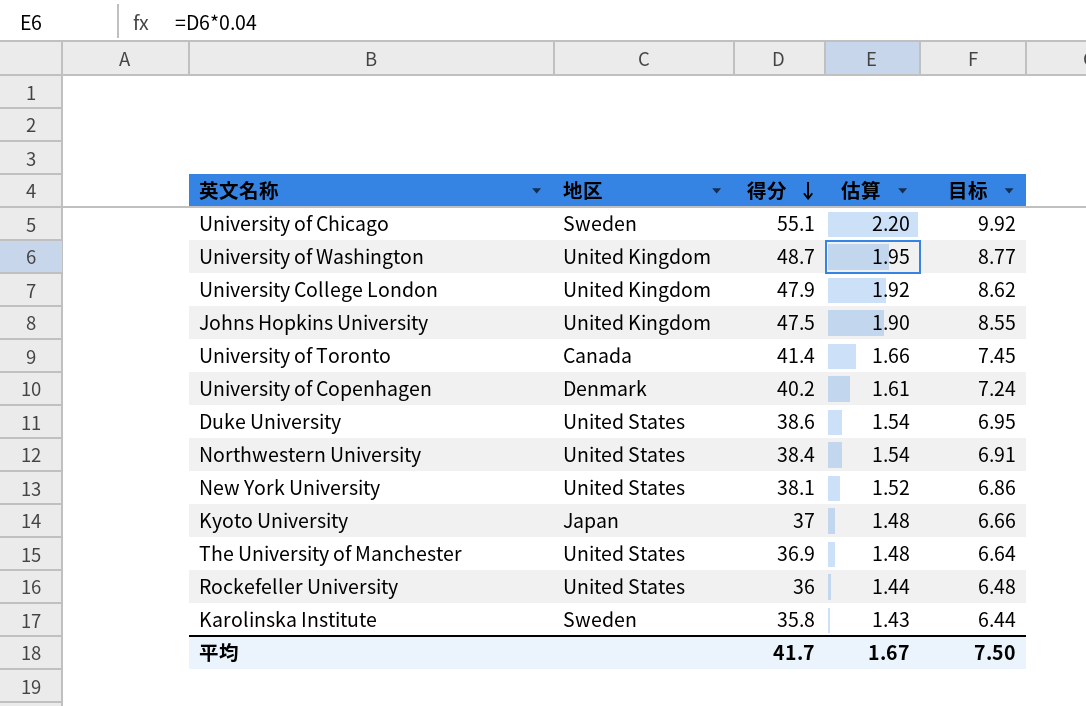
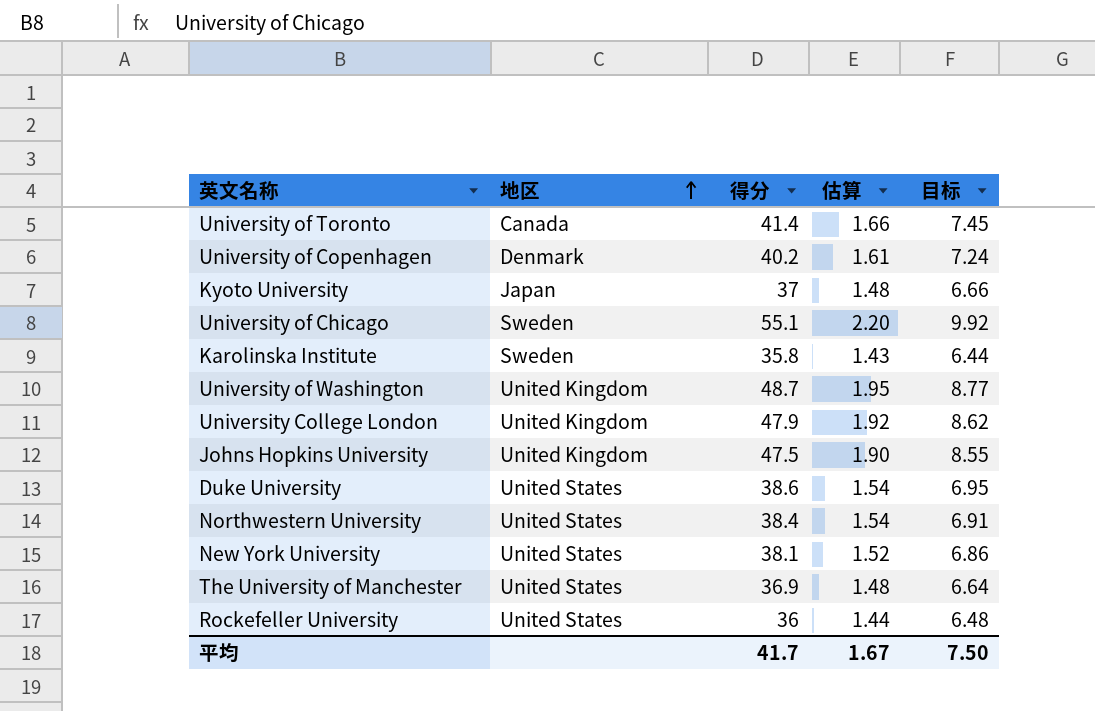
row order: 得分 descending -> 地区 ascending

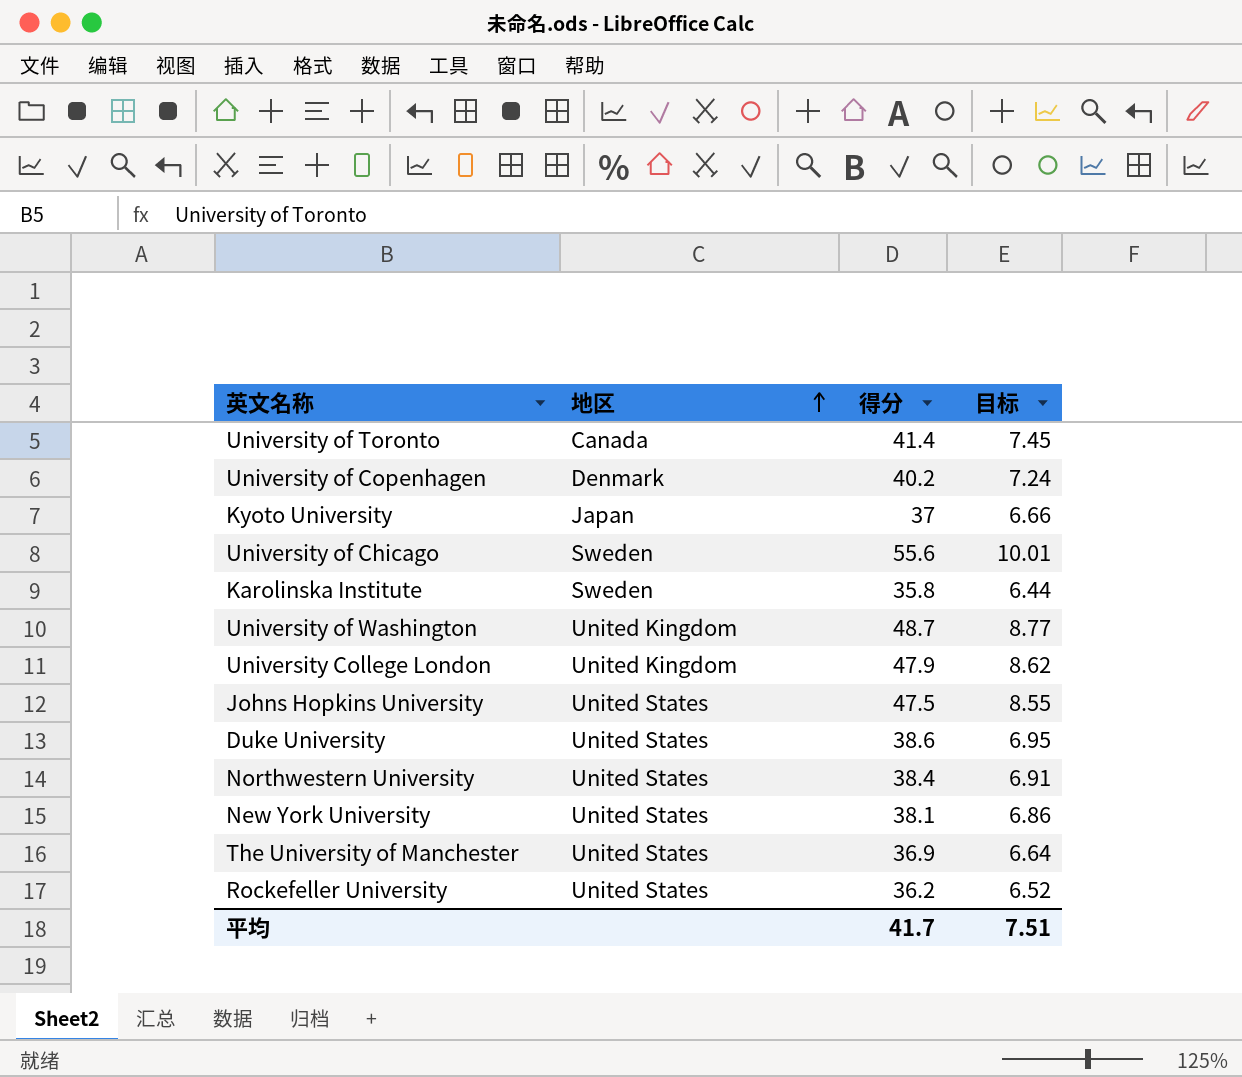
column 估算 | formula: [得分] * 0.04 -> none
University of Chicago | 得分: 55.1 -> 55.6
University of Chicago | 目标: 9.92 -> 10.01
Johns Hopkins University | 地区: United Kingdom -> United States
Rockefeller University | 得分: 36 -> 36.2
Rockefeller University | 目标: 6.48 -> 6.52
平均 | 目标: 7.50 -> 7.51

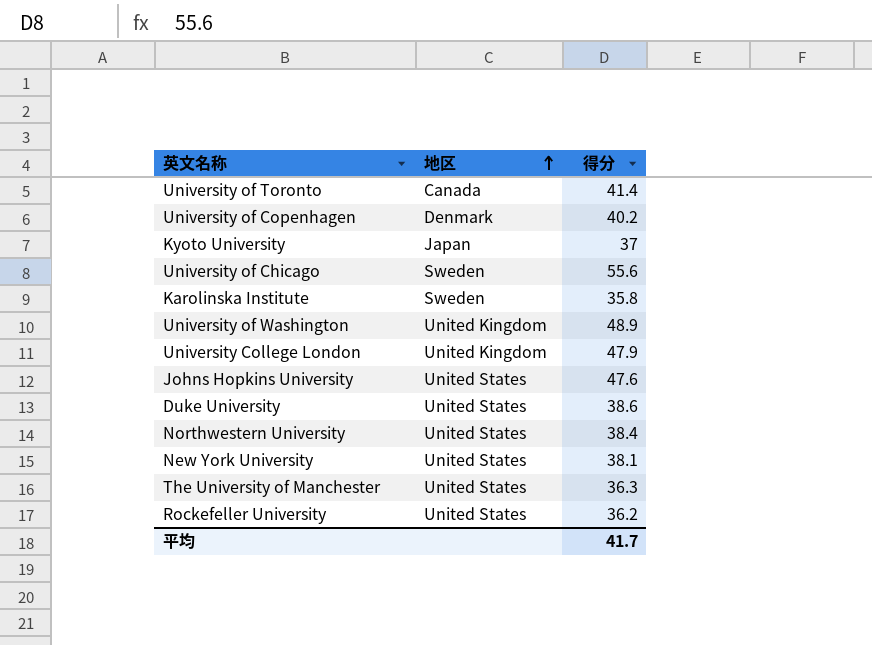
column 目标 | formula: [得分] * 0.18 -> none
University of Washington | 得分: 48.7 -> 48.9
Johns Hopkins University | 得分: 47.5 -> 47.6
The University of Manchester | 得分: 36.9 -> 36.3

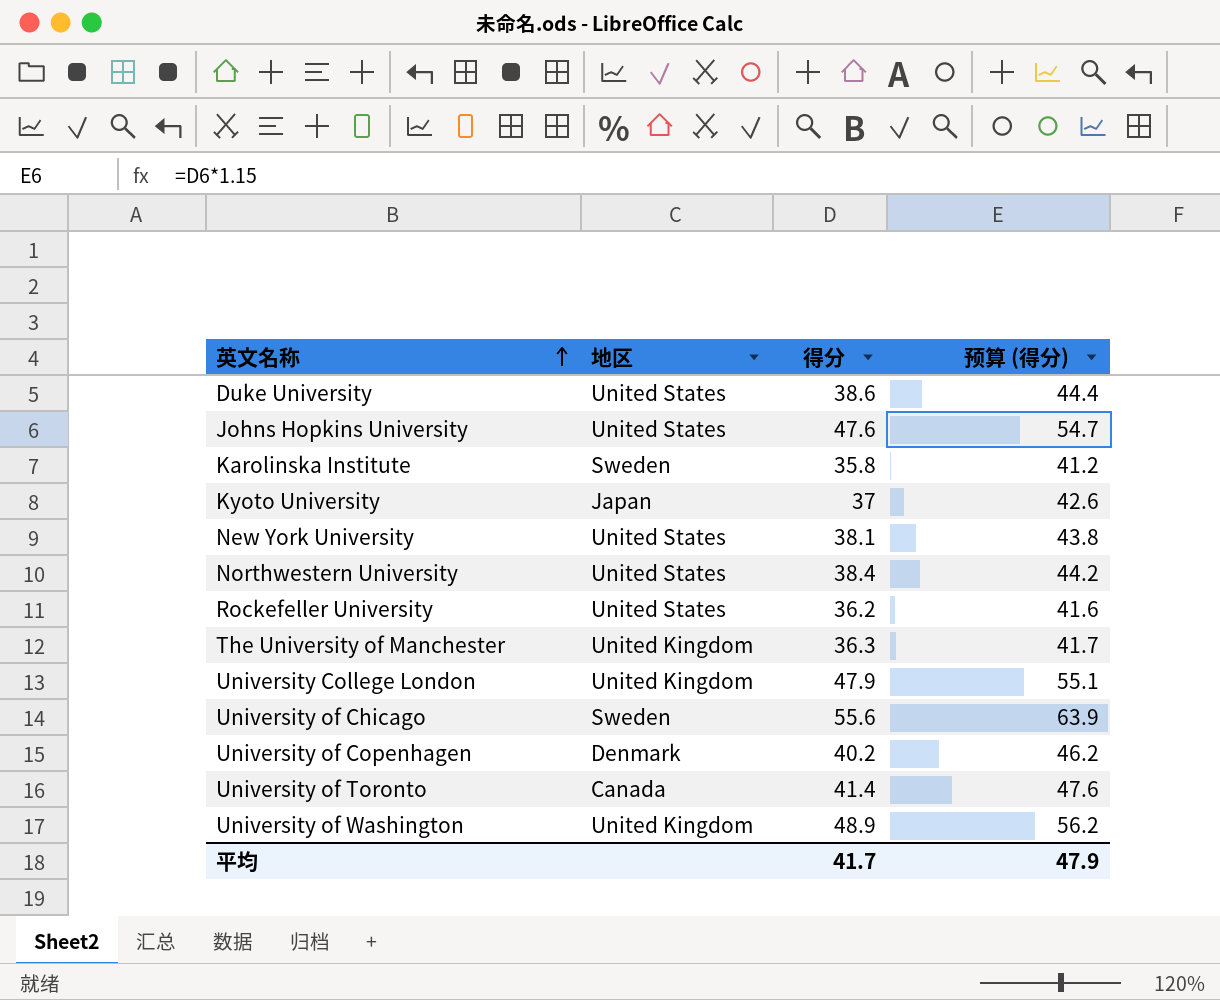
row order: 地区 ascending -> 英文名称 ascending
column 预算 (得分) | formula: none -> [得分] * 1.15
The University of Manchester | 地区: United States -> United Kingdom

